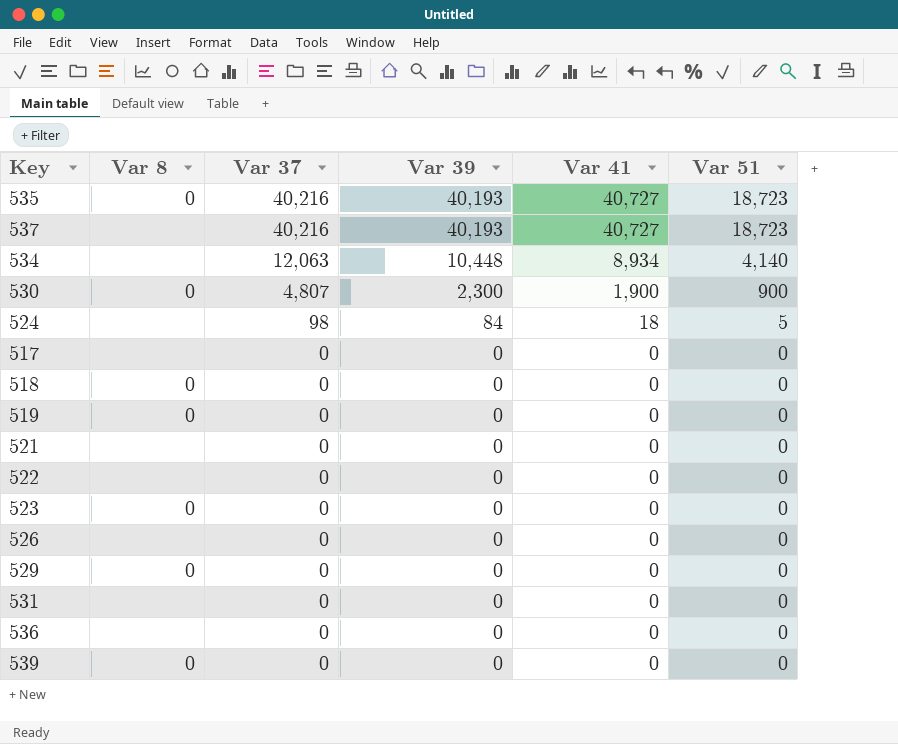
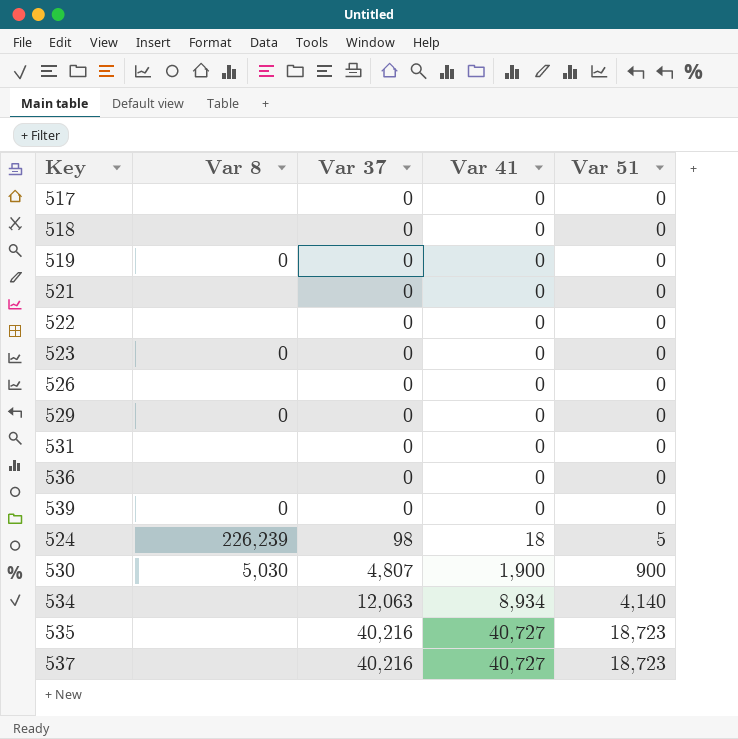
row order: Var 37 descending -> Var 37 ascending
column Var 39 | position: 4 -> none
518 | Var 8: 0 -> none
524 | Var 8: none -> 226,239
530 | Var 8: 0 -> 5,030
535 | Var 8: 0 -> none

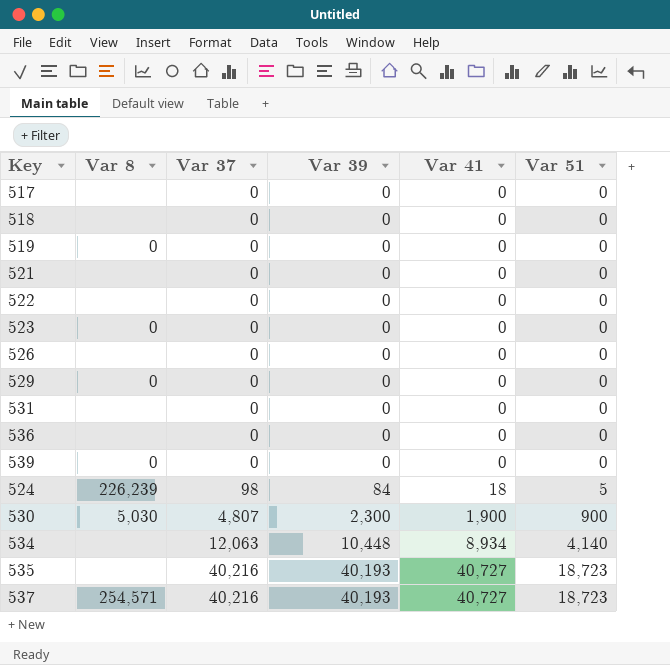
column Var 39 | position: none -> 4
537 | Var 8: none -> 254,571

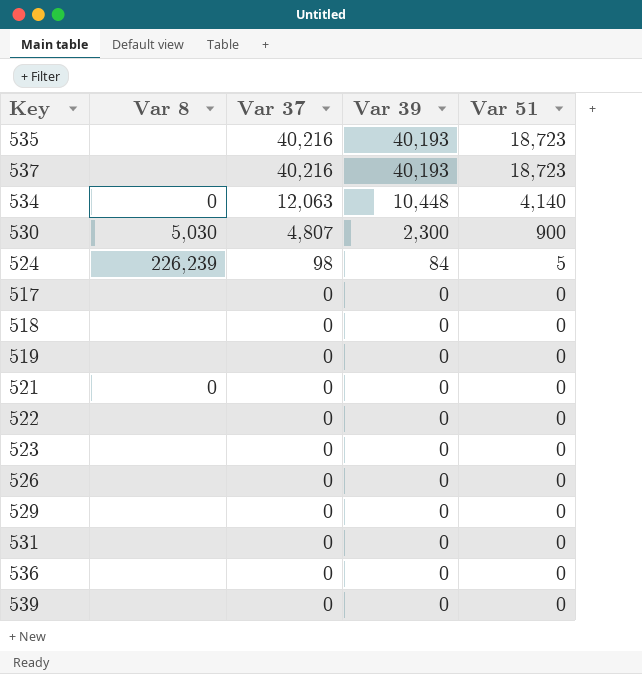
row order: Var 37 ascending -> Var 37 descending
column Var 41 | position: 5 -> none
537 | Var 8: 254,571 -> none
534 | Var 8: none -> 0
519 | Var 8: 0 -> none
521 | Var 8: none -> 0
523 | Var 8: 0 -> none
529 | Var 8: 0 -> none
539 | Var 8: 0 -> none

